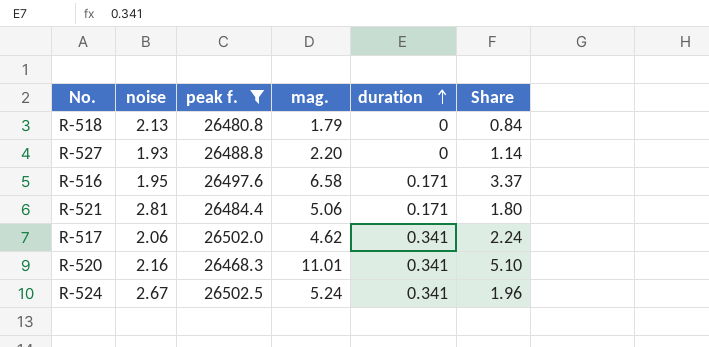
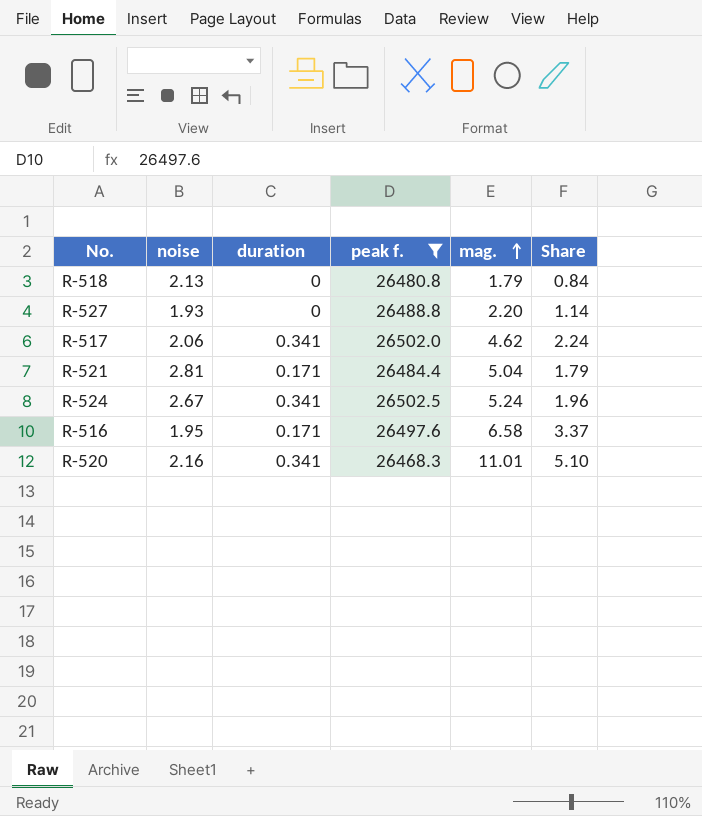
row order: duration ascending -> mag. ascending
column duration | position: 5 -> 3
R-521 | mag.: 5.06 -> 5.04
R-521 | Share: 1.80 -> 1.79

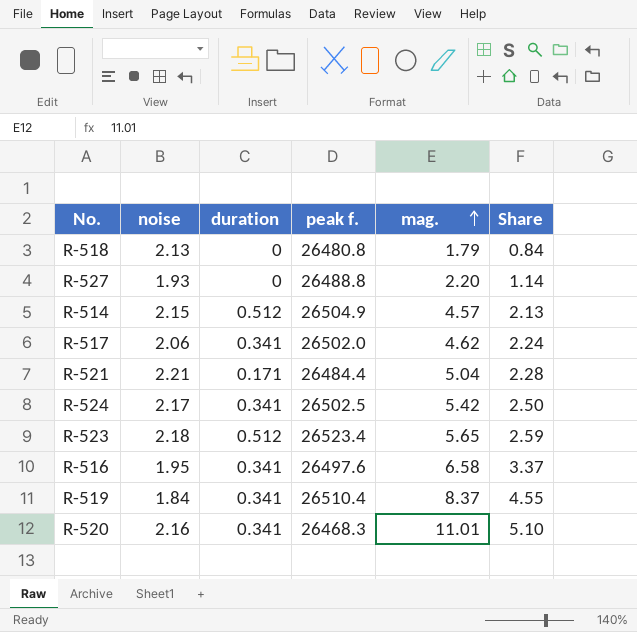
filter: peak f. <= 26502.5 -> none
R-521 | noise: 2.81 -> 2.21
R-521 | Share: 1.79 -> 2.28
R-524 | noise: 2.67 -> 2.17
R-524 | mag.: 5.24 -> 5.42
R-524 | Share: 1.96 -> 2.50
R-516 | duration: 0.171 -> 0.341

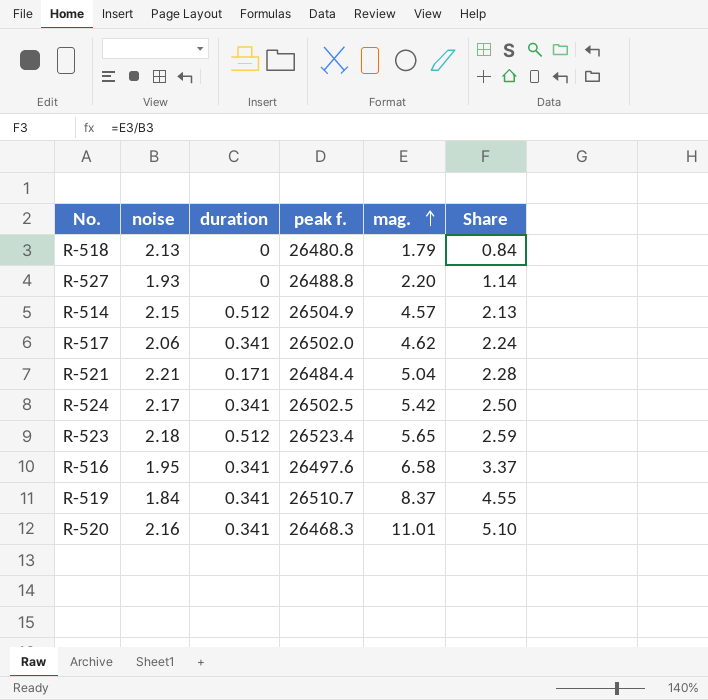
R-519 | peak f.: 26510.4 -> 26510.7

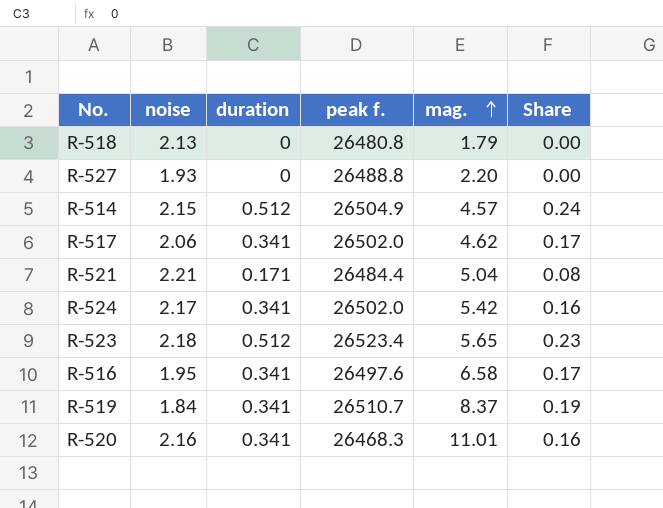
column Share | formula: [mag.] / [noise] -> [duration] / [noise]
R-524 | peak f.: 26502.5 -> 26502.0

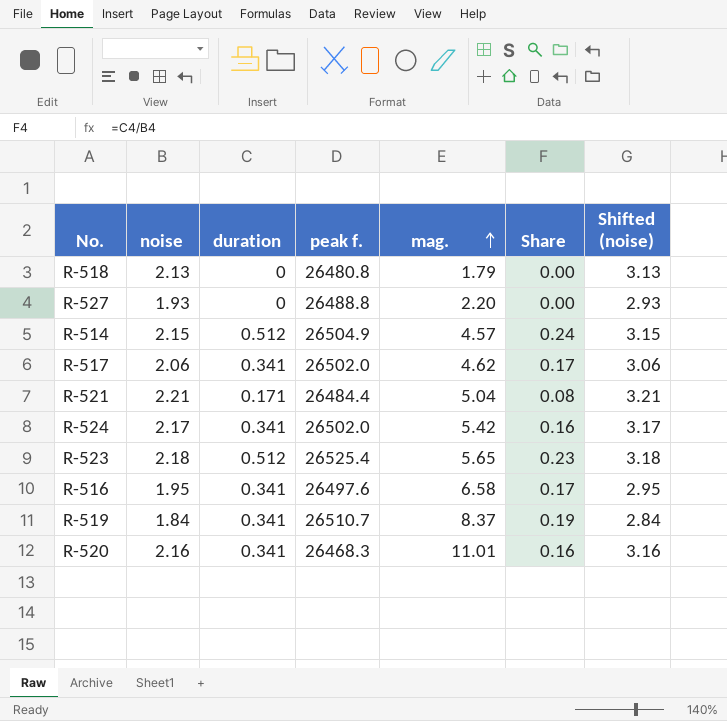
column Shifted (noise) | formula: none -> [noise] + 1
R-523 | peak f.: 26523.4 -> 26525.4

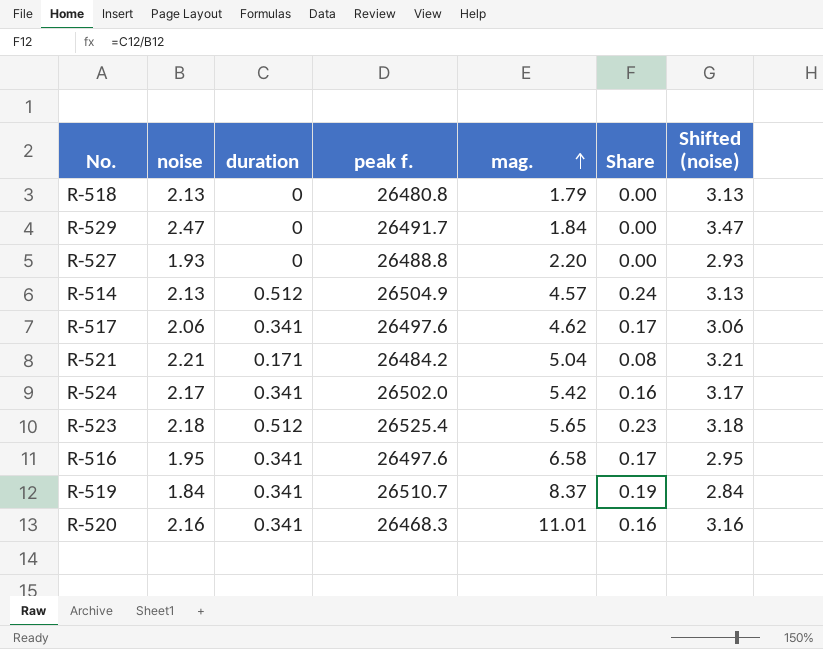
row R-529: none -> 2.47 | 0 | 26491.7 | 1.84 | 0.00 | 3.47
R-514 | noise: 2.15 -> 2.13
R-514 | Shifted (noise): 3.15 -> 3.13
R-517 | peak f.: 26502.0 -> 26497.6
R-521 | peak f.: 26484.4 -> 26484.2

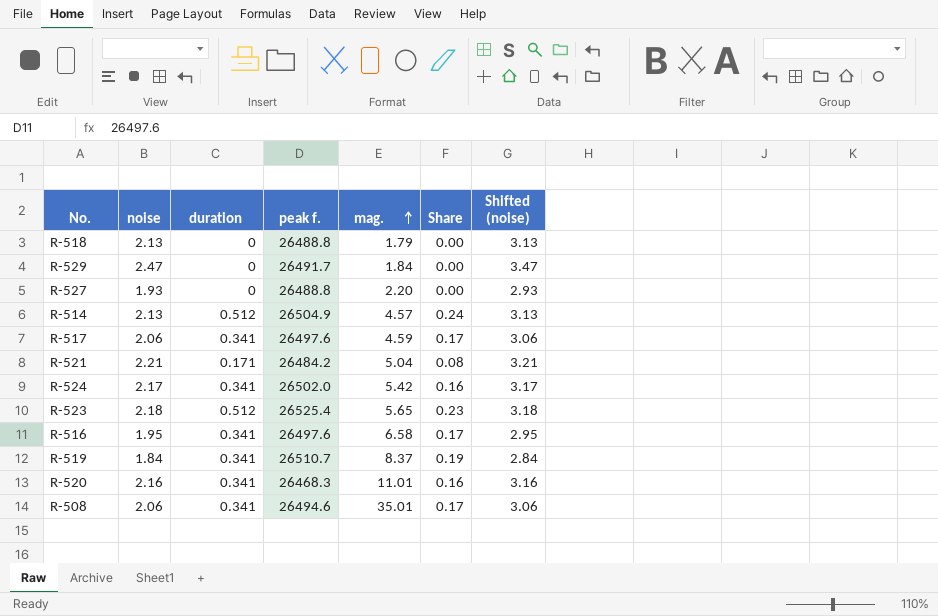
R-518 | peak f.: 26480.8 -> 26488.8
R-517 | mag.: 4.62 -> 4.59
row R-508: none -> 2.06 | 0.341 | 26494.6 | 35.01 | 0.17 | 3.06

